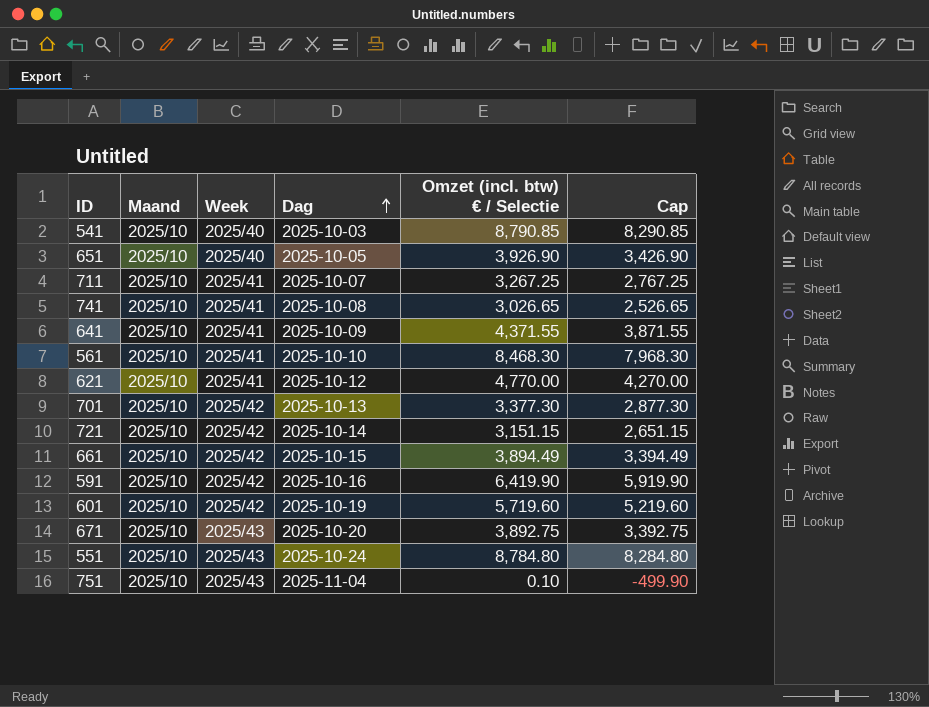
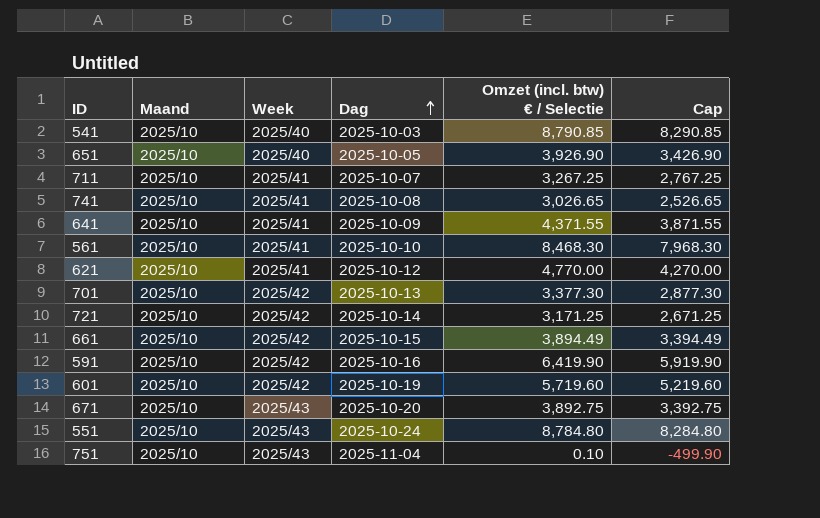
721 | Omzet (incl. btw) € / Selectie: 3,151.15 -> 3,171.25
721 | Cap: 2,651.15 -> 2,671.25

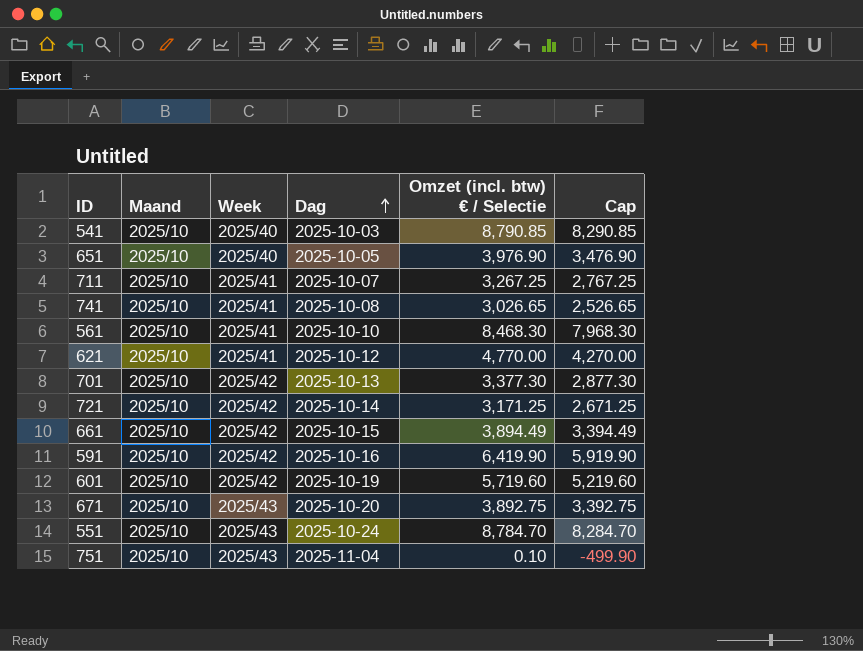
row 641: 2025/10 | 2025/41 | 2025-10-09 | 4,371.55 | 3,871.55 -> none
651 | Omzet (incl. btw) € / Selectie: 3,926.90 -> 3,976.90
651 | Cap: 3,426.90 -> 3,476.90
551 | Omzet (incl. btw) € / Selectie: 8,784.80 -> 8,784.70
551 | Cap: 8,284.80 -> 8,284.70

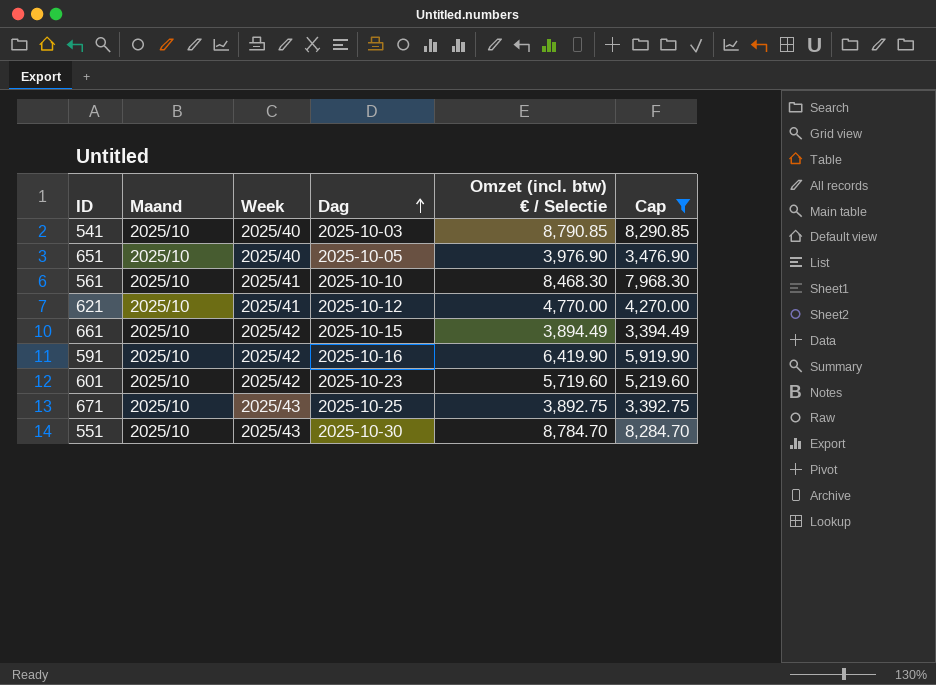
filter: none -> Cap >= 3,392.75
601 | Dag: 2025-10-19 -> 2025-10-23
671 | Dag: 2025-10-20 -> 2025-10-25
551 | Dag: 2025-10-24 -> 2025-10-30

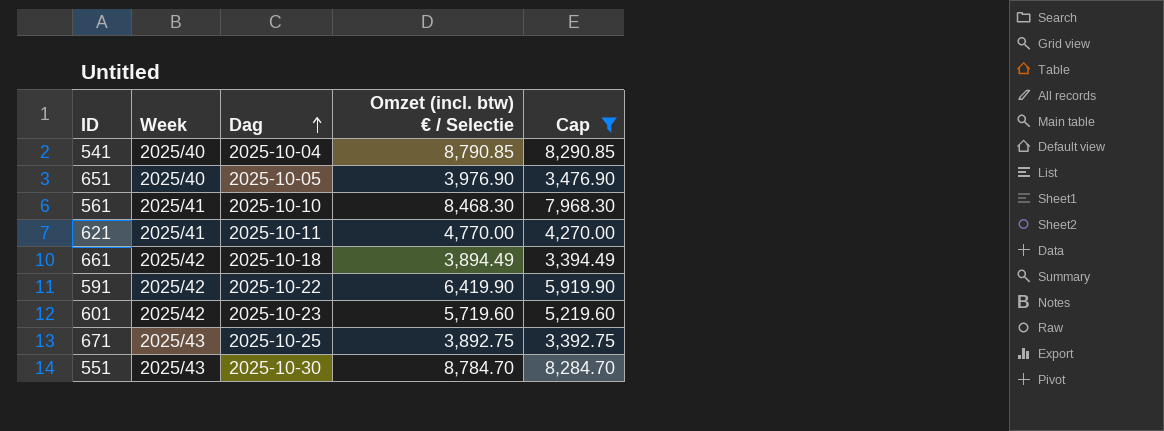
column Maand | position: 2 -> none
541 | Dag: 2025-10-03 -> 2025-10-04
621 | Dag: 2025-10-12 -> 2025-10-11
661 | Dag: 2025-10-15 -> 2025-10-18
591 | Dag: 2025-10-16 -> 2025-10-22

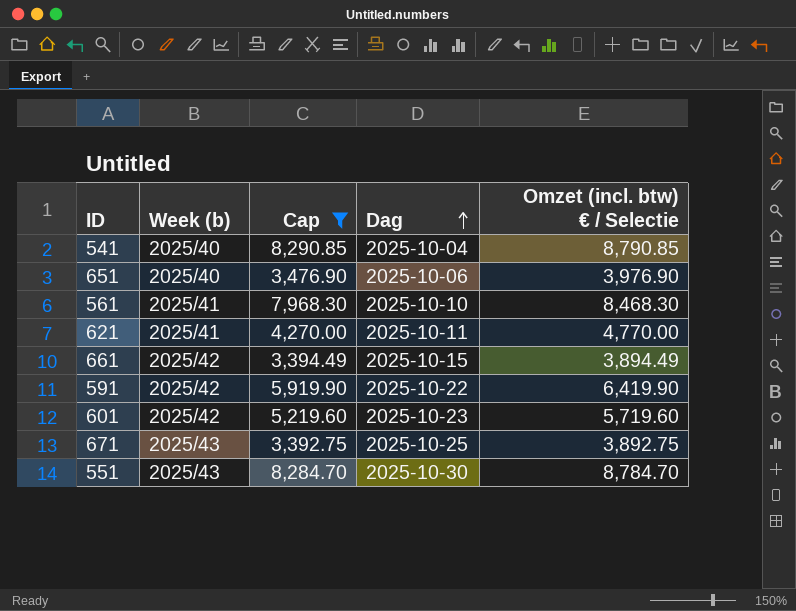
column name: Week -> Week (b)
column Cap | position: 5 -> 3
651 | Dag: 2025-10-05 -> 2025-10-06
661 | Dag: 2025-10-18 -> 2025-10-15

